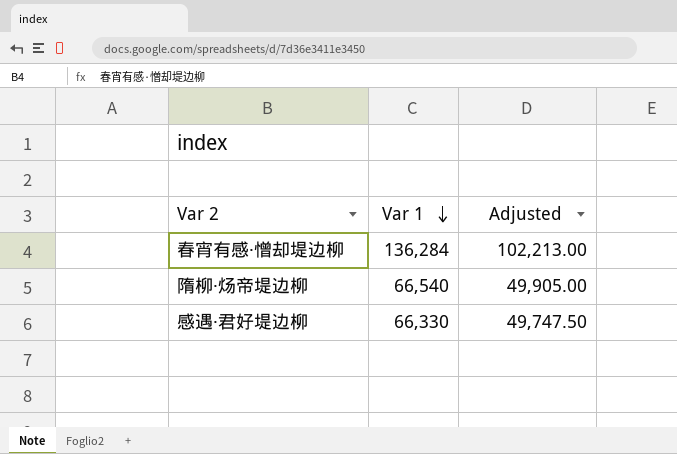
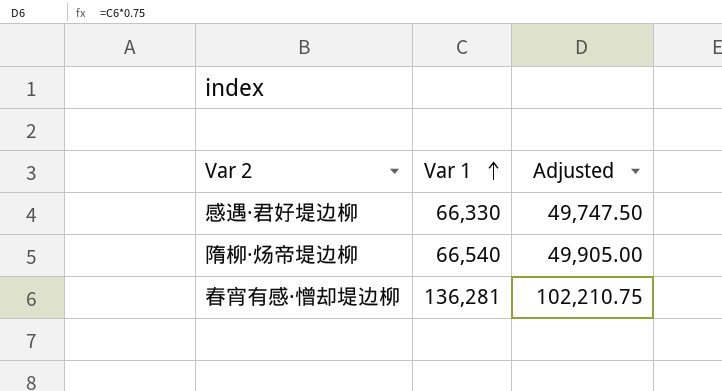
row order: Var 1 descending -> Var 1 ascending
春宵有感·憎却堤边柳 | Var 1: 136,284 -> 136,281
春宵有感·憎却堤边柳 | Adjusted: 102,213.00 -> 102,210.75

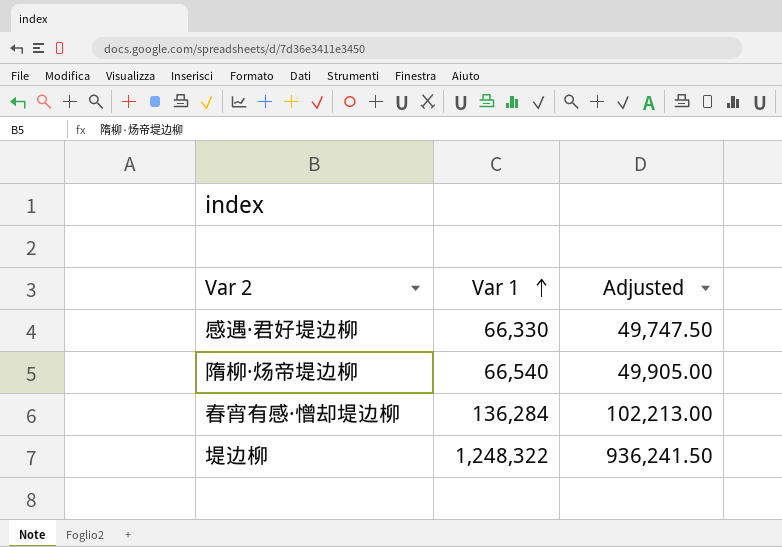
春宵有感·憎却堤边柳 | Var 1: 136,281 -> 136,284
春宵有感·憎却堤边柳 | Adjusted: 102,210.75 -> 102,213.00
row 堤边柳: none -> 1,248,322 | 936,241.50

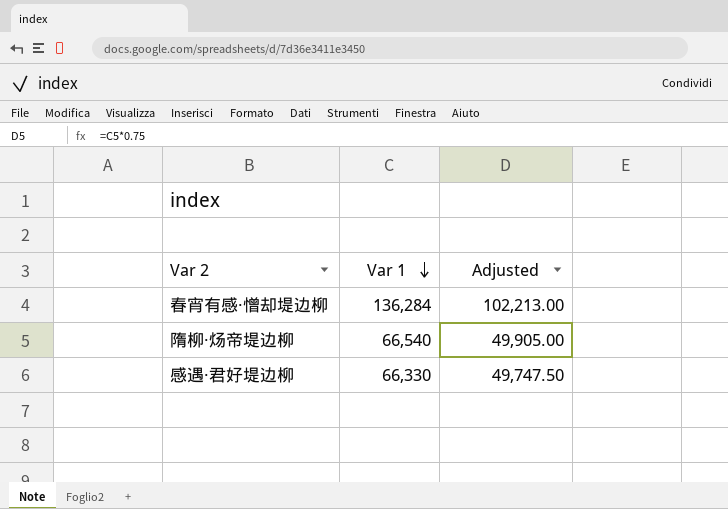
row order: Var 1 ascending -> Var 1 descending
row 堤边柳: 1,248,322 | 936,241.50 -> none

